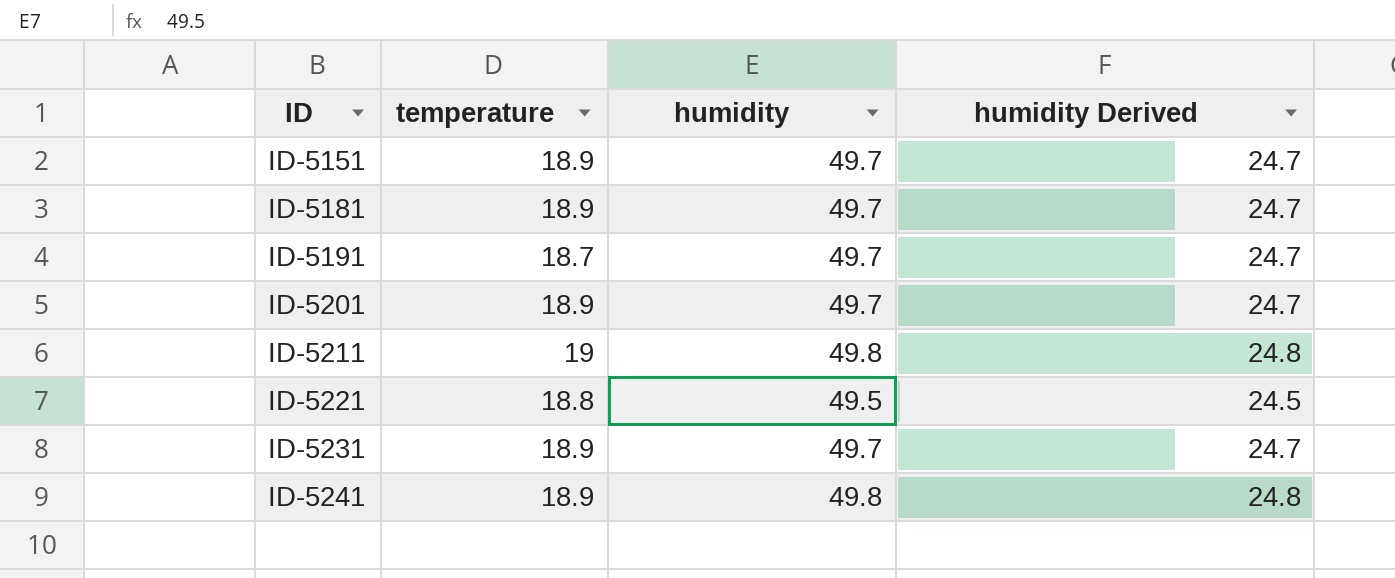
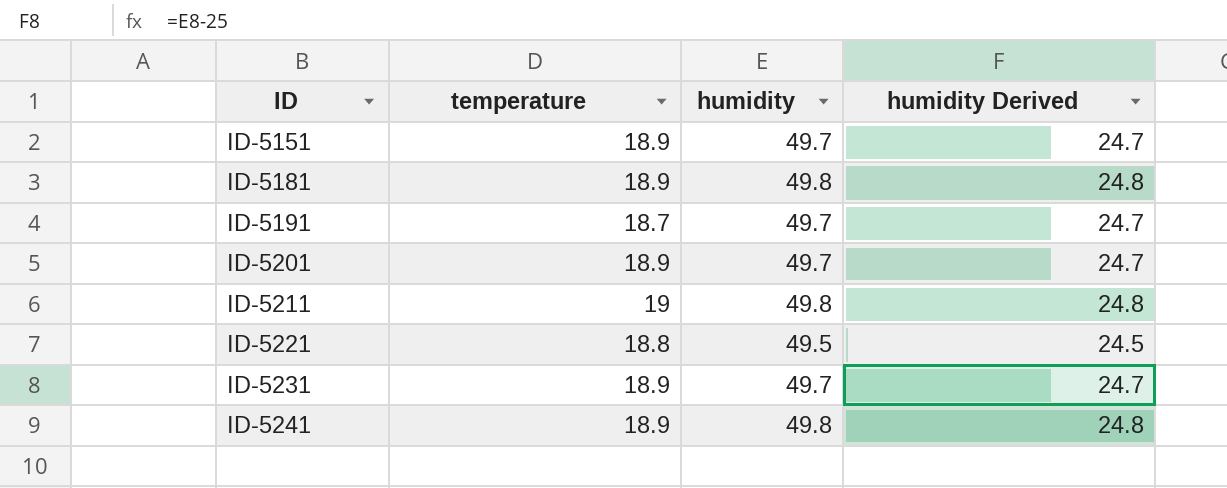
ID-5181 | humidity: 49.7 -> 49.8
ID-5181 | humidity Derived: 24.7 -> 24.8

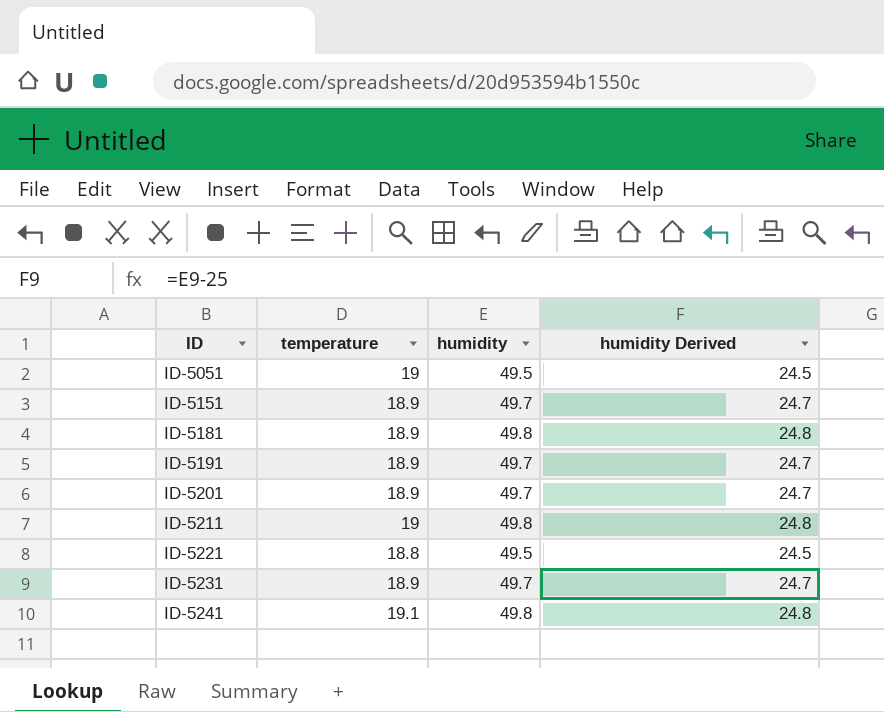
row ID-5051: none -> 19 | 49.5 | 24.5
ID-5191 | temperature: 18.7 -> 18.9
ID-5241 | temperature: 18.9 -> 19.1

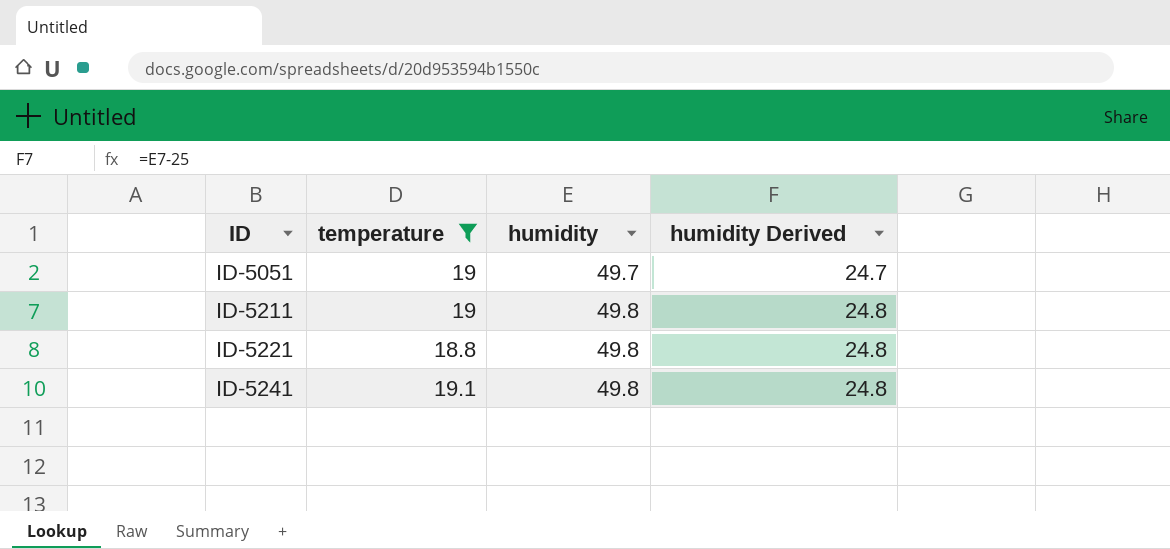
filter: none -> temperature != 18.9
ID-5051 | humidity: 49.5 -> 49.7
ID-5051 | humidity Derived: 24.5 -> 24.7
ID-5221 | humidity: 49.5 -> 49.8
ID-5221 | humidity Derived: 24.5 -> 24.8

